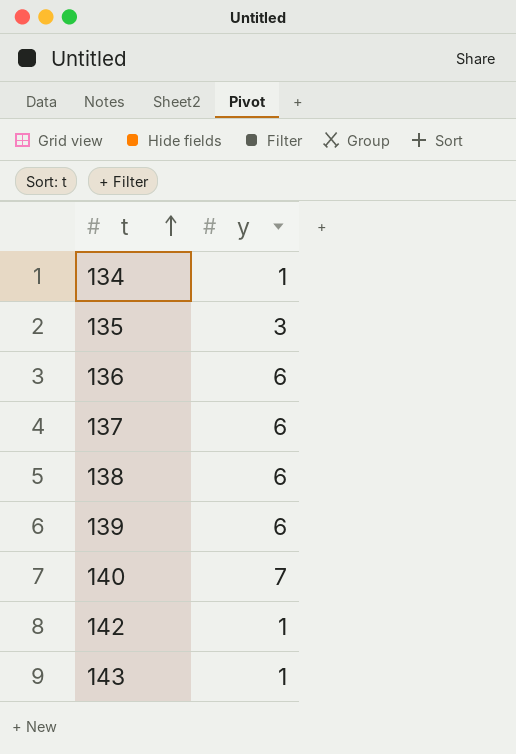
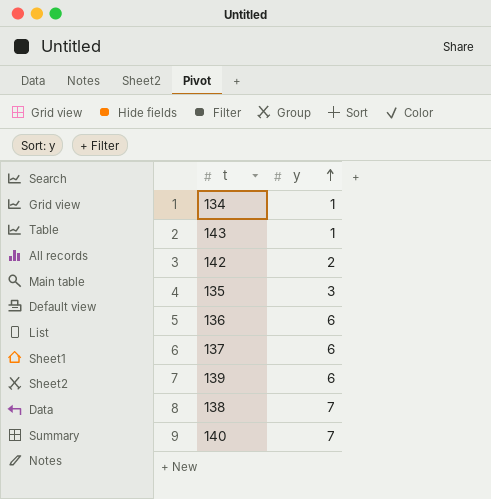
row order: t ascending -> y ascending
142 | y: 1 -> 2
138 | y: 6 -> 7

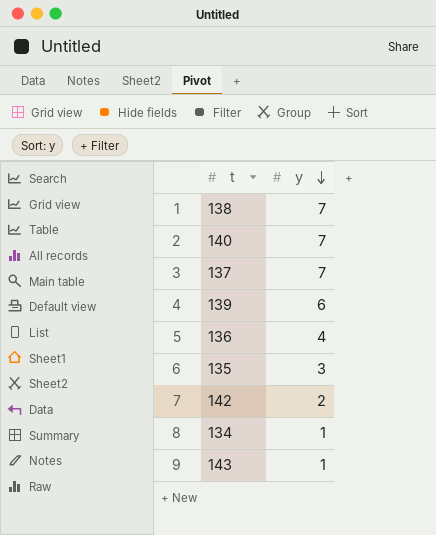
row order: y ascending -> y descending
137 | y: 6 -> 7
136 | y: 6 -> 4

